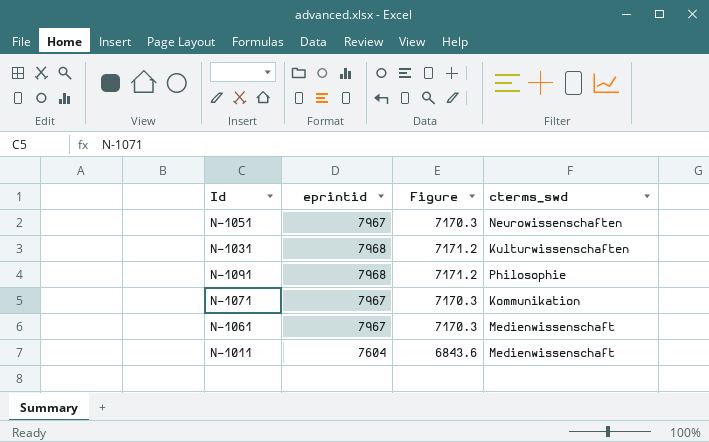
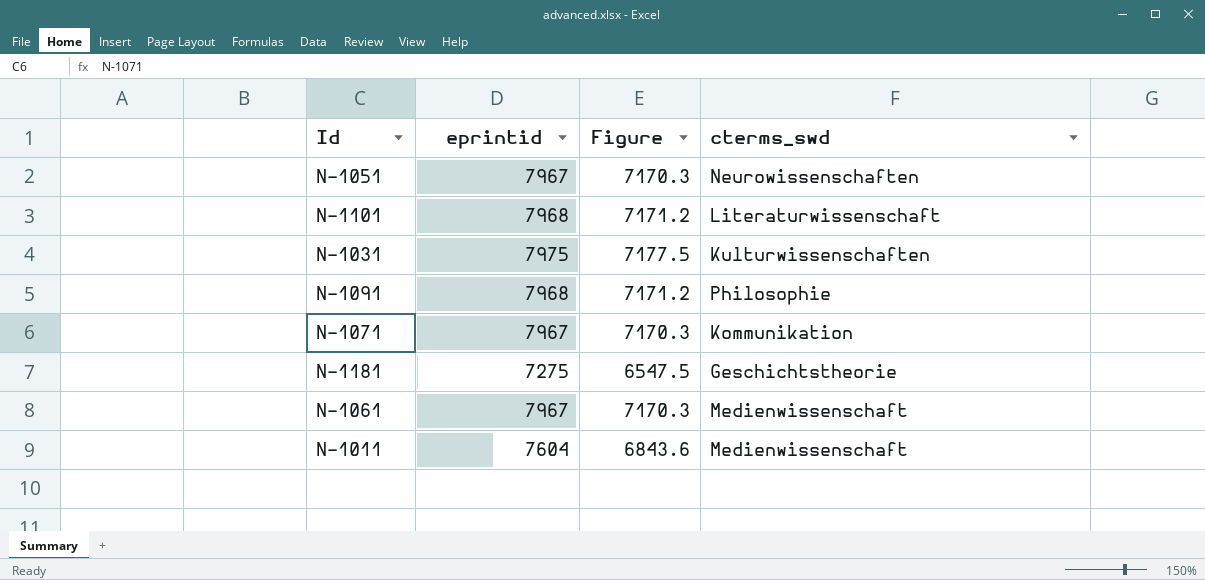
row N-1101: none -> 7968 | 7171.2 | Literaturwissenschaft
N-1031 | eprintid: 7968 -> 7975
N-1031 | Figure: 7171.2 -> 7177.5
row N-1181: none -> 7275 | 6547.5 | Geschichtstheorie

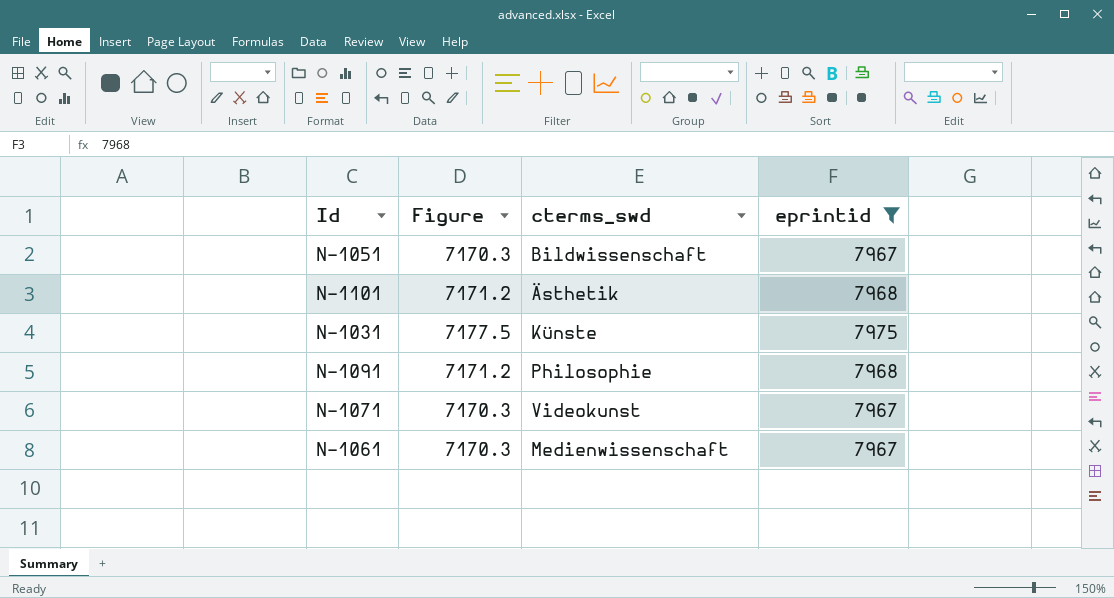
filter: none -> eprintid >= 7967
column eprintid | position: 2 -> 4
N-1051 | cterms_swd: Neurowissenschaften -> Bildwissenschaft
N-1101 | cterms_swd: Literaturwissenschaft -> Ästhetik
N-1031 | cterms_swd: Kulturwissenschaften -> Künste
N-1071 | cterms_swd: Kommunikation -> Videokunst

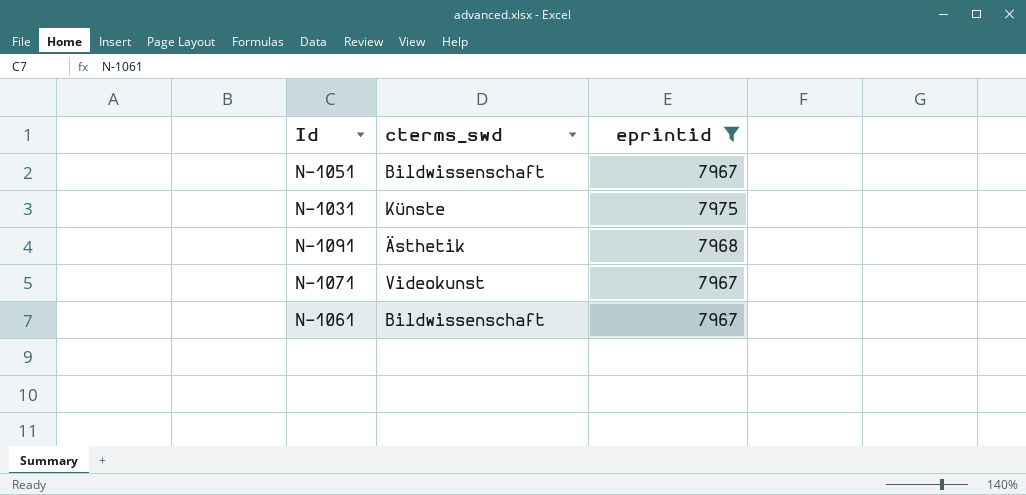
column Figure | formula: [eprintid] * 0.9 -> none
row N-1101: 7171.2 | Ästhetik | 7968 -> none
N-1091 | cterms_swd: Philosophie -> Ästhetik
N-1061 | cterms_swd: Medienwissenschaft -> Bildwissenschaft

